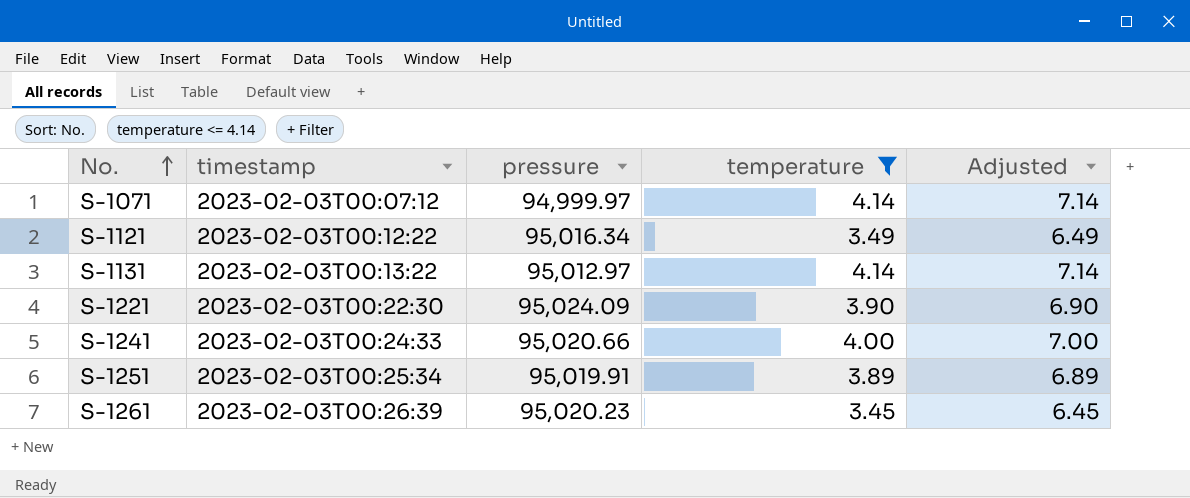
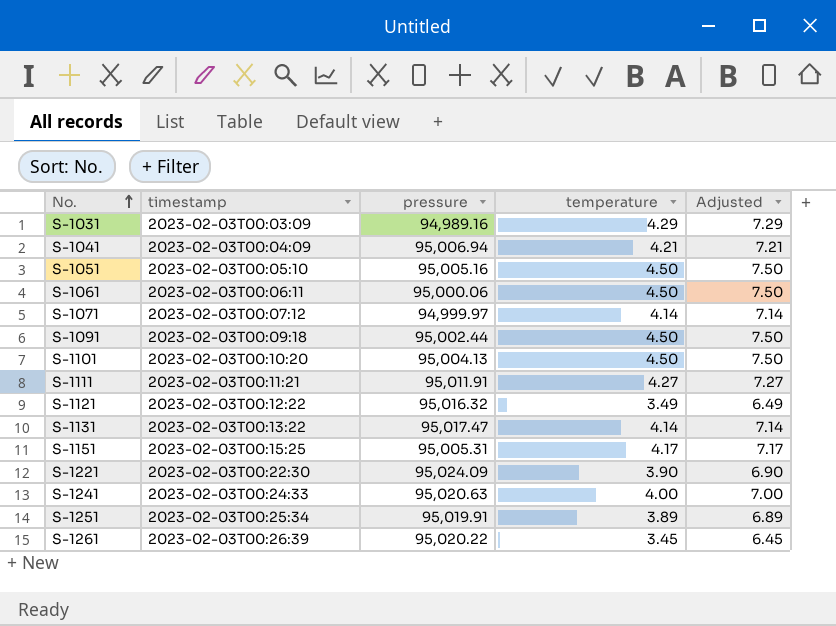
filter: temperature <= 4.14 -> none
S-1121 | pressure: 95,016.34 -> 95,016.32
S-1131 | pressure: 95,012.97 -> 95,017.47
S-1241 | pressure: 95,020.66 -> 95,020.63
S-1261 | pressure: 95,020.23 -> 95,020.22

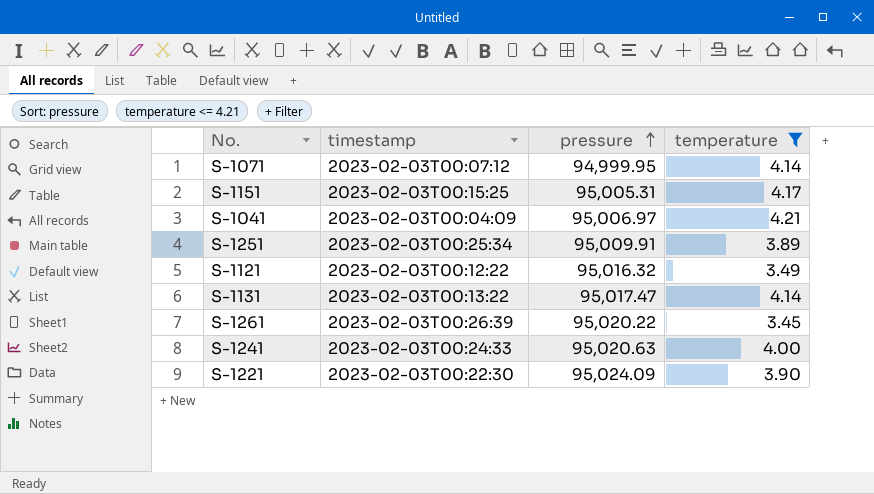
filter: none -> temperature <= 4.21
row order: No. ascending -> pressure ascending
column Adjusted | formula: [temperature] + 3 -> none
S-1071 | pressure: 94,999.97 -> 94,999.95
S-1041 | pressure: 95,006.94 -> 95,006.97
S-1251 | pressure: 95,019.91 -> 95,009.91

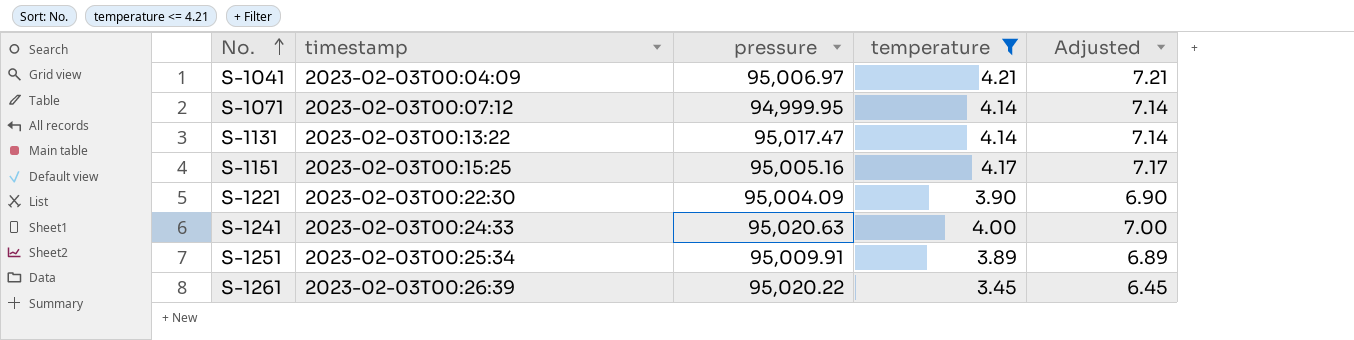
row order: pressure ascending -> No. ascending
column Adjusted | formula: none -> [temperature] + 3
row S-1121: 2023-02-03T00:12:22 | 95,016.32 | 3.49 -> none
S-1151 | pressure: 95,005.31 -> 95,005.16
S-1221 | pressure: 95,024.09 -> 95,004.09

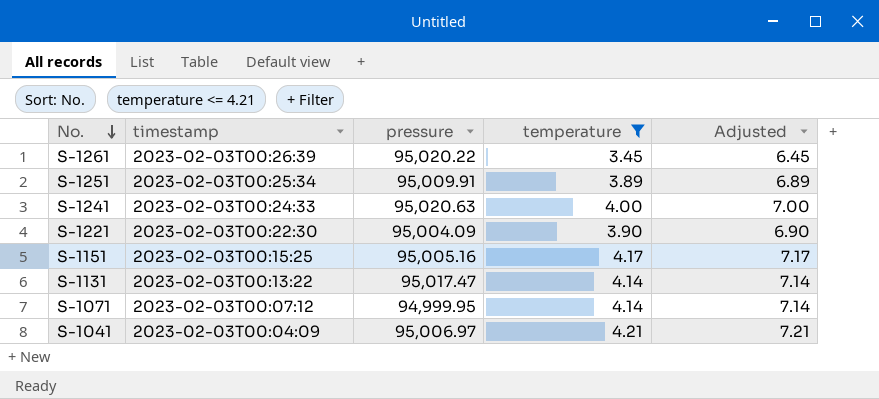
row order: No. ascending -> No. descending

